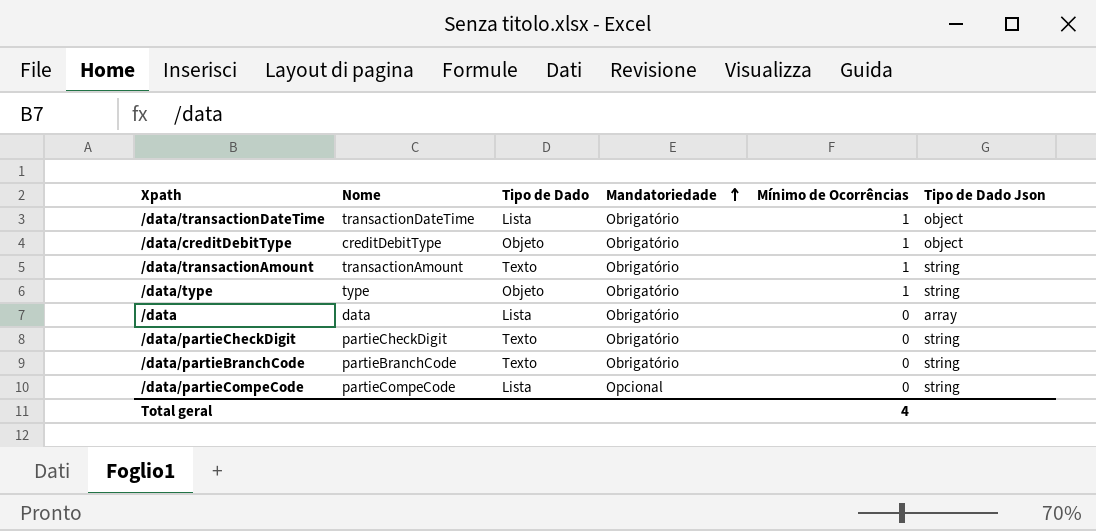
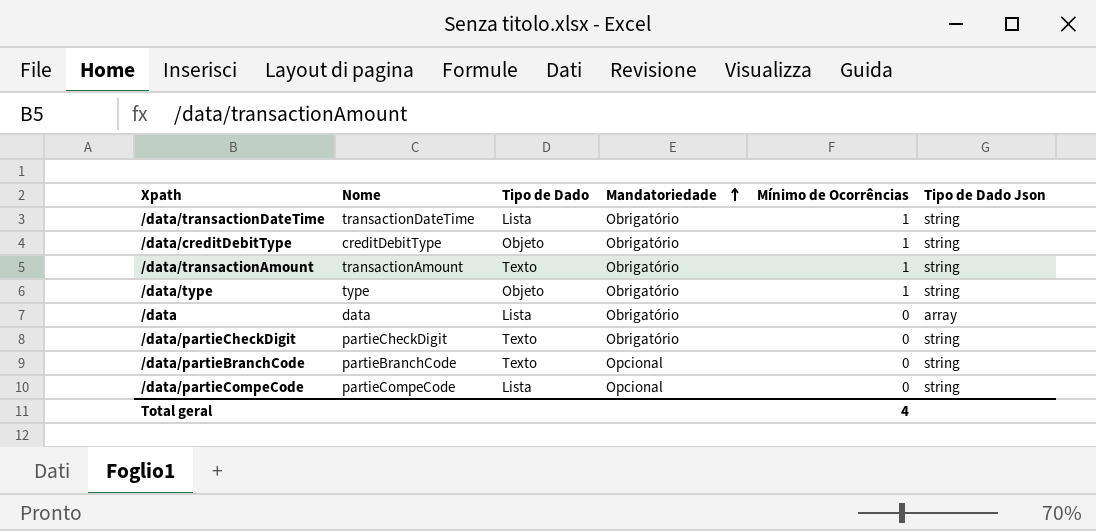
/data/transactionDateTime | Tipo de Dado Json: object -> string
/data/creditDebitType | Tipo de Dado Json: object -> string
/data/partieBranchCode | Mandatoriedade: Obrigatório -> Opcional

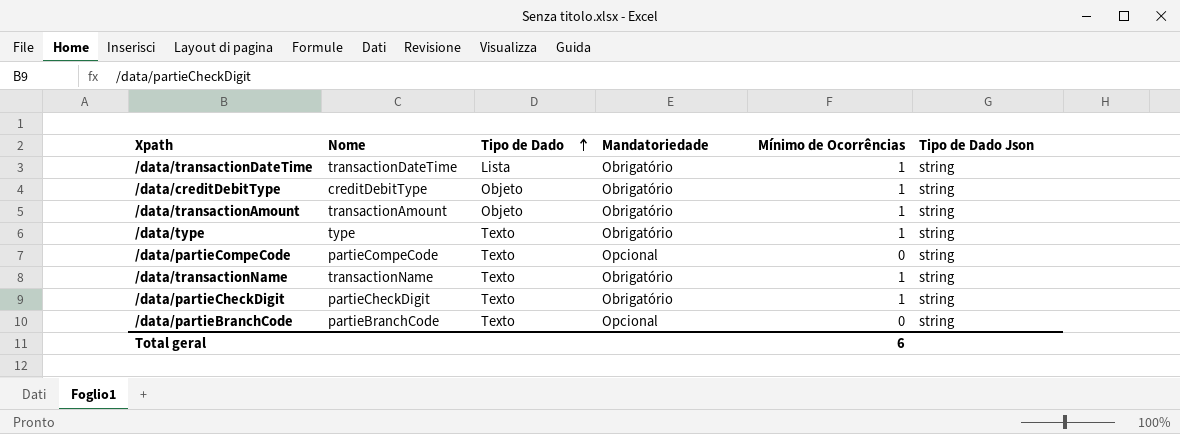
row order: Mandatoriedade ascending -> Tipo de Dado ascending
row /data: data | Lista | Obrigatório | 0 | array -> none
/data/transactionAmount | Tipo de Dado: Texto -> Objeto
/data/type | Tipo de Dado: Objeto -> Texto
/data/partieCompeCode | Tipo de Dado: Lista -> Texto
row /data/transactionName: none -> transactionName | Texto | Obrigatório | 1 | string
/data/partieCheckDigit | Mínimo de Ocorrências: 0 -> 1
Total geral | Mínimo de Ocorrências: 4 -> 6

